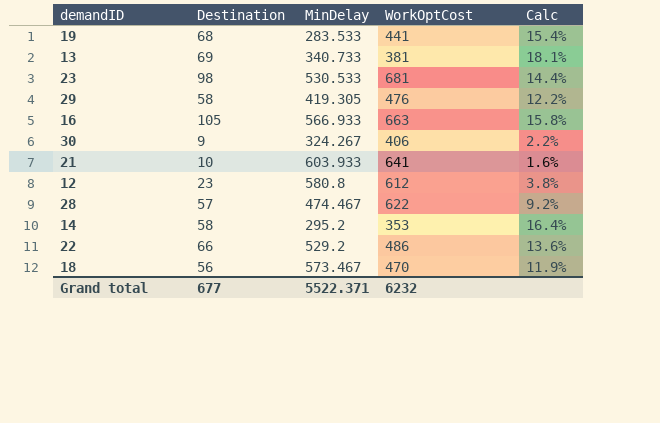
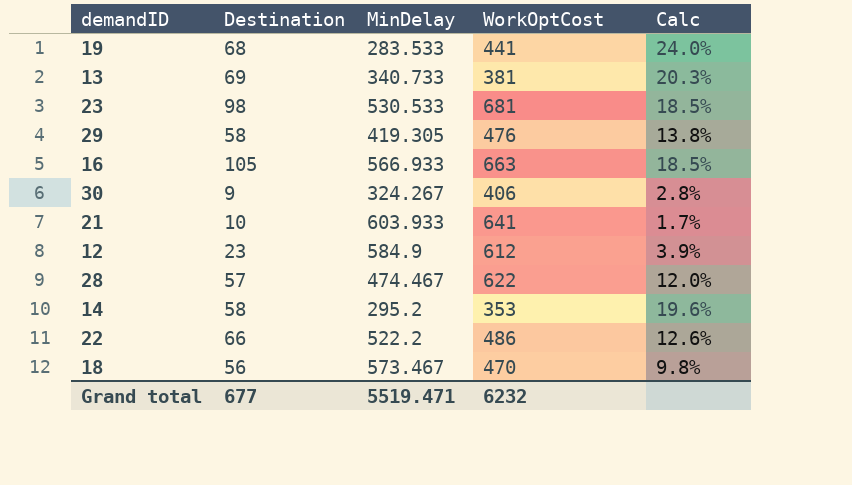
column Calc | formula: [Destination] / [WorkOptCost] -> [Destination] / [MinDelay]
12 | MinDelay: 580.8 -> 584.9
22 | MinDelay: 529.2 -> 522.2
Grand total | MinDelay: 5522.371 -> 5519.471

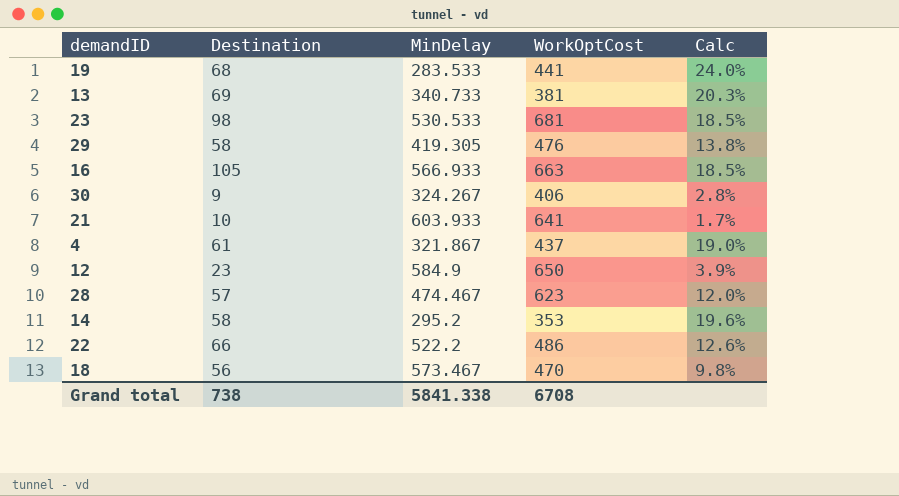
row 4: none -> 61 | 321.867 | 437 | 19.0%
12 | WorkOptCost: 612 -> 650
28 | WorkOptCost: 622 -> 623
Grand total | Destination: 677 -> 738
Grand total | MinDelay: 5519.471 -> 5841.338
Grand total | WorkOptCost: 6232 -> 6708

